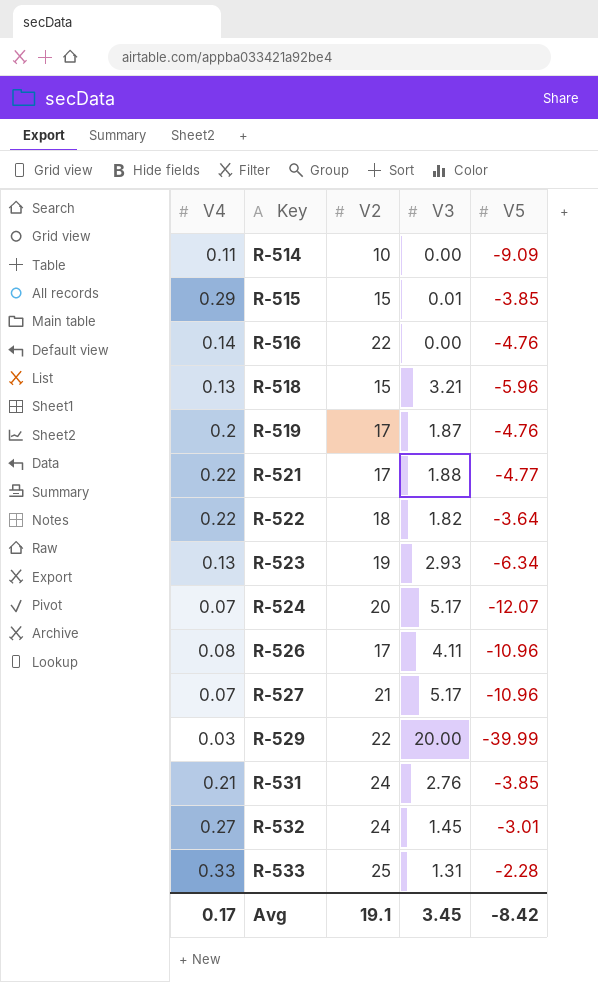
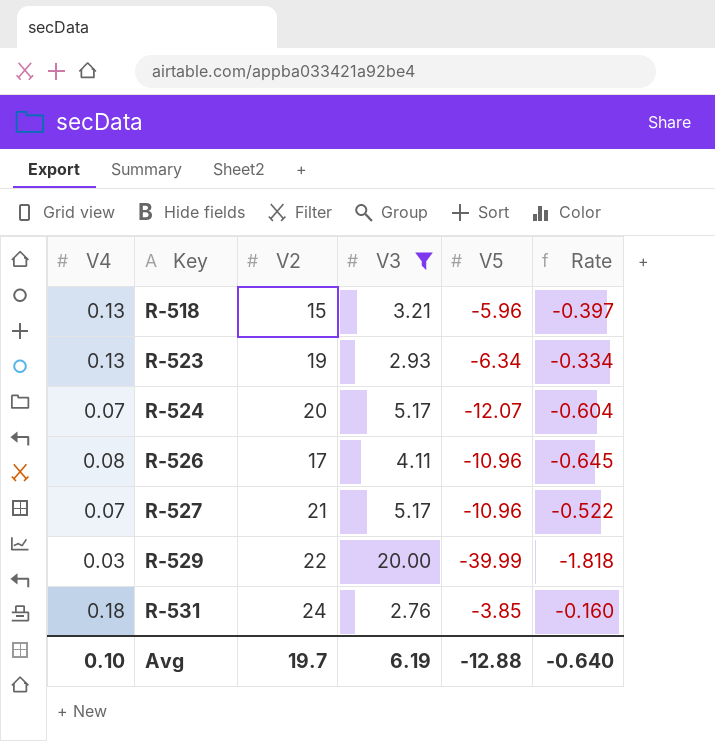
filter: none -> V3 >= 2.76
column Rate | formula: none -> [V5] / [V2]
R-531 | V4: 0.21 -> 0.18
Avg | V4: 0.17 -> 0.10
Avg | V2: 19.1 -> 19.7
Avg | V3: 3.45 -> 6.19
Avg | V5: -8.42 -> -12.88

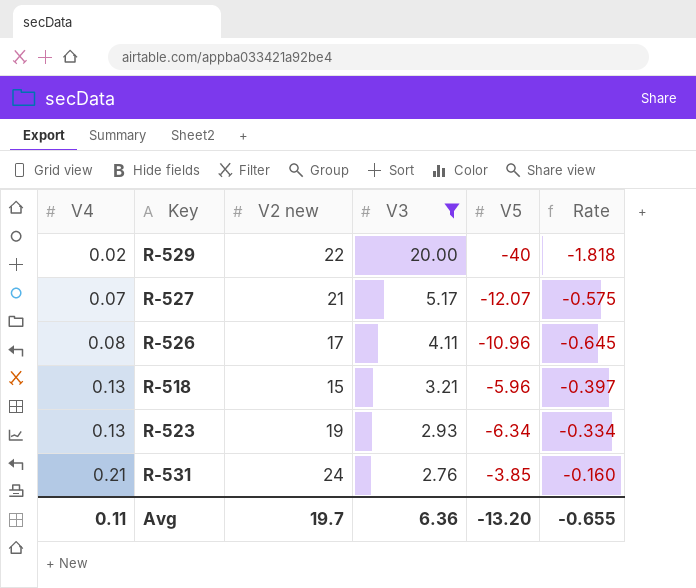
row order: Key ascending -> V4 ascending
column name: V2 -> V2 new
row R-524: 0.07 | 20 | 5.17 | -12.07 | -0.604 -> none
R-529 | V4: 0.03 -> 0.02
R-529 | V5: -39.99 -> -40
R-527 | V5: -10.96 -> -12.07
R-527 | Rate: -0.522 -> -0.575
R-531 | V4: 0.18 -> 0.21
Avg | V4: 0.10 -> 0.11
Avg | V3: 6.19 -> 6.36
Avg | V5: -12.88 -> -13.20
Avg | Rate: -0.640 -> -0.655

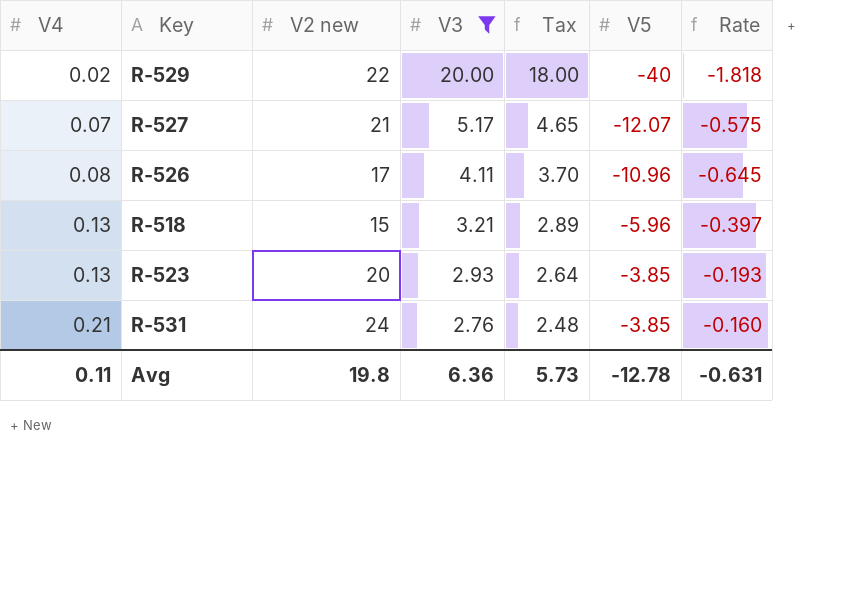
column Tax | formula: none -> [V3] * 0.9
R-523 | V2 new: 19 -> 20
R-523 | V5: -6.34 -> -3.85
R-523 | Rate: -0.334 -> -0.193
Avg | V2 new: 19.7 -> 19.8
Avg | V5: -13.20 -> -12.78
Avg | Rate: -0.655 -> -0.631

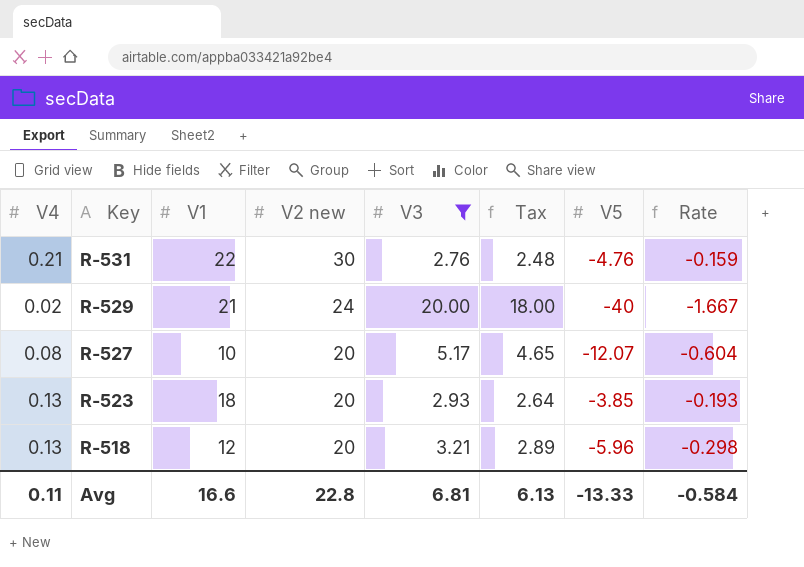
row order: V4 ascending -> Key descending
column V1 | position: none -> 3
row R-526: 0.08 | 17 | 4.11 | 3.70 | -10.96 | -0.645 -> none
R-531 | V2 new: 24 -> 30
R-531 | V5: -3.85 -> -4.76
R-531 | Rate: -0.160 -> -0.159
R-529 | V2 new: 22 -> 24
R-529 | Rate: -1.818 -> -1.667
R-527 | V4: 0.07 -> 0.08
R-527 | V2 new: 21 -> 20
R-527 | Rate: -0.575 -> -0.604
R-518 | V2 new: 15 -> 20
R-518 | Rate: -0.397 -> -0.298
Avg | V2 new: 19.8 -> 22.8
Avg | V3: 6.36 -> 6.81
Avg | Tax: 5.73 -> 6.13
Avg | V5: -12.78 -> -13.33
Avg | Rate: -0.631 -> -0.584

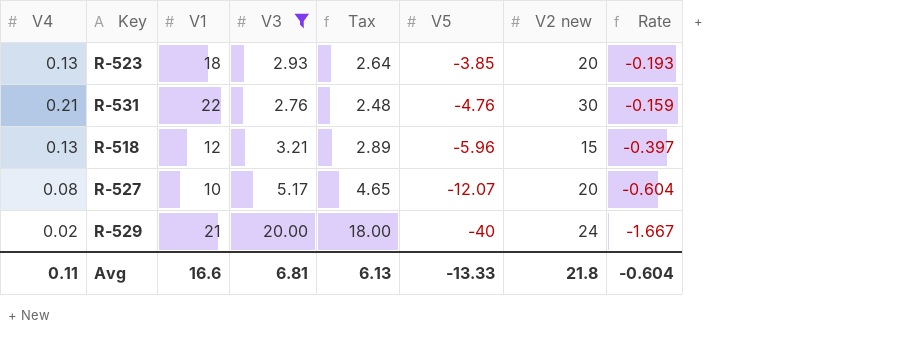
row order: Key descending -> V5 descending
column V2 new | position: 4 -> 7
R-518 | V2 new: 20 -> 15
R-518 | Rate: -0.298 -> -0.397
Avg | V2 new: 22.8 -> 21.8
Avg | Rate: -0.584 -> -0.604

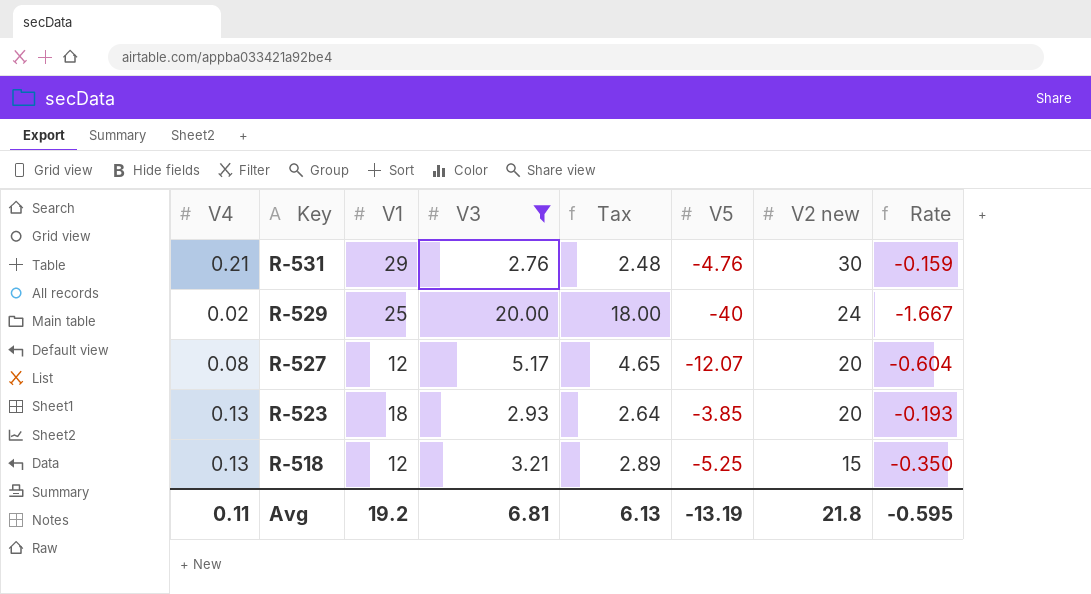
row order: V5 descending -> Key descending
R-531 | V1: 22 -> 29
R-529 | V1: 21 -> 25
R-527 | V1: 10 -> 12
R-518 | V5: -5.96 -> -5.25
R-518 | Rate: -0.397 -> -0.350
Avg | V1: 16.6 -> 19.2
Avg | V5: -13.33 -> -13.19
Avg | Rate: -0.604 -> -0.595

